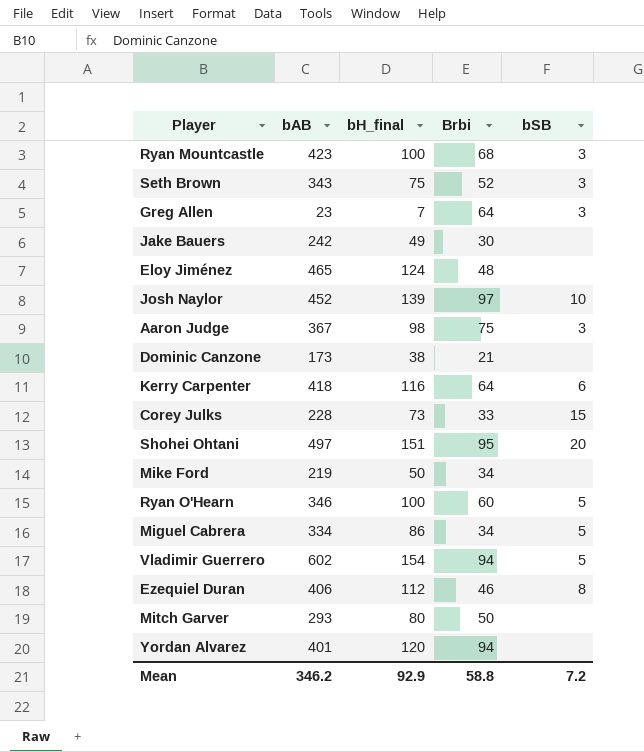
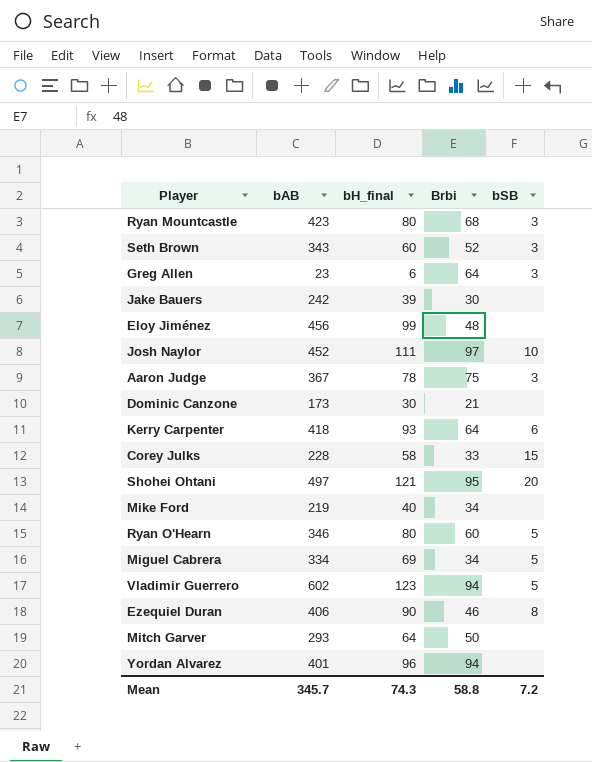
Ryan Mountcastle | bH_final: 100 -> 80
Seth Brown | bH_final: 75 -> 60
Greg Allen | bH_final: 7 -> 6
Jake Bauers | bH_final: 49 -> 39
Eloy Jiménez | bAB: 465 -> 456
Eloy Jiménez | bH_final: 124 -> 99
Josh Naylor | bH_final: 139 -> 111
Aaron Judge | bH_final: 98 -> 78
Dominic Canzone | bH_final: 38 -> 30
Kerry Carpenter | bH_final: 116 -> 93
Corey Julks | bH_final: 73 -> 58
Shohei Ohtani | bH_final: 151 -> 121
Mike Ford | bH_final: 50 -> 40
Ryan O'Hearn | bH_final: 100 -> 80
Miguel Cabrera | bH_final: 86 -> 69
Vladimir Guerrero | bH_final: 154 -> 123
Ezequiel Duran | bH_final: 112 -> 90
Mitch Garver | bH_final: 80 -> 64
Yordan Alvarez | bH_final: 120 -> 96
Mean | bAB: 346.2 -> 345.7
Mean | bH_final: 92.9 -> 74.3

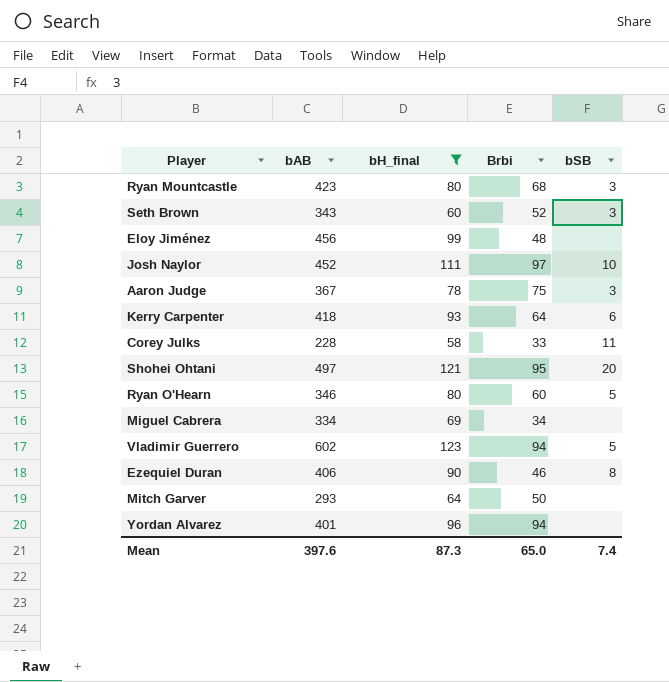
filter: none -> bH_final >= 58
Corey Julks | bSB: 15 -> 11
Miguel Cabrera | bSB: 5 -> none
Mean | bAB: 345.7 -> 397.6
Mean | bH_final: 74.3 -> 87.3
Mean | Brbi: 58.8 -> 65.0
Mean | bSB: 7.2 -> 7.4

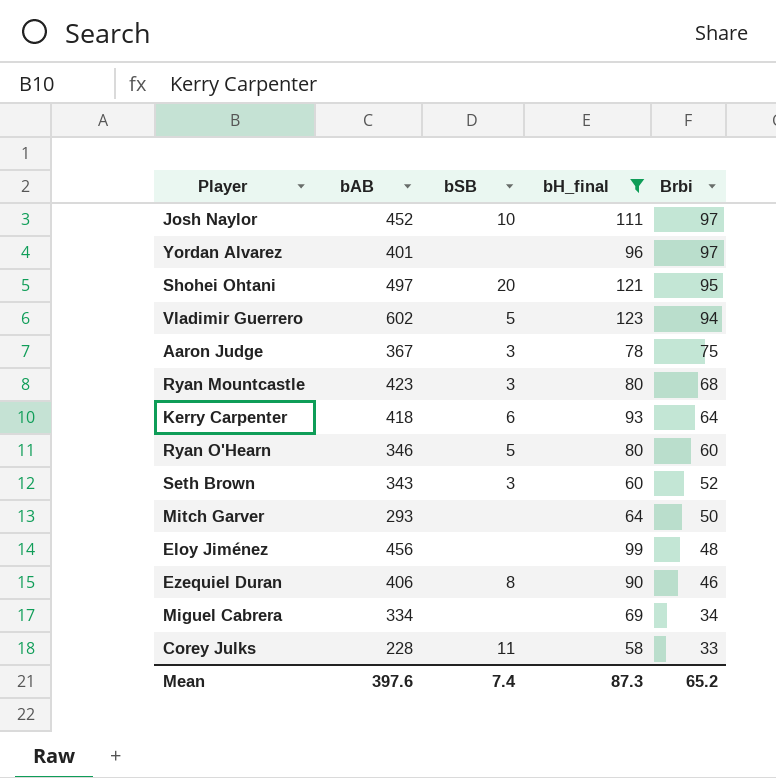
row order: none -> Brbi descending
column bSB | position: 5 -> 3
Yordan Alvarez | Brbi: 94 -> 97
Mean | Brbi: 65.0 -> 65.2

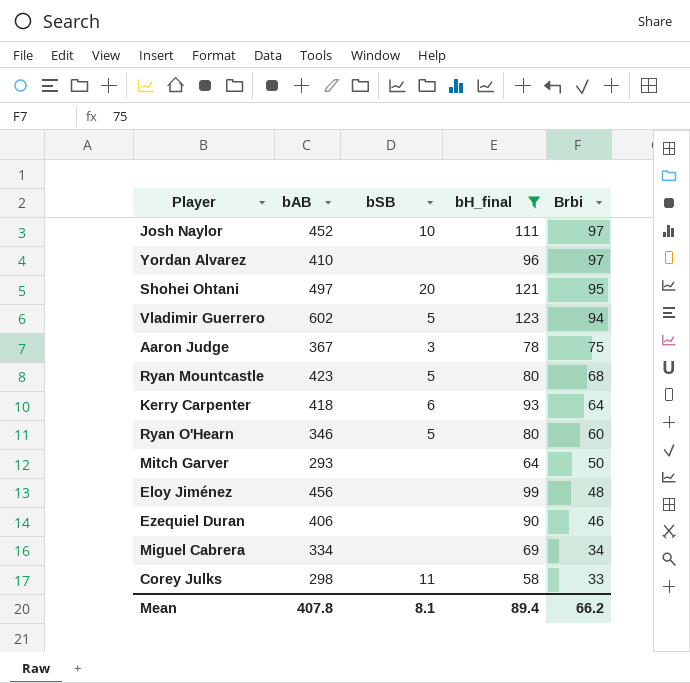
row Seth Brown: 343 | 3 | 60 | 52 -> none
Yordan Alvarez | bAB: 401 -> 410
Ryan Mountcastle | bSB: 3 -> 5
Ezequiel Duran | bSB: 8 -> none
Corey Julks | bAB: 228 -> 298
Mean | bAB: 397.6 -> 407.8
Mean | bSB: 7.4 -> 8.1
Mean | bH_final: 87.3 -> 89.4
Mean | Brbi: 65.2 -> 66.2

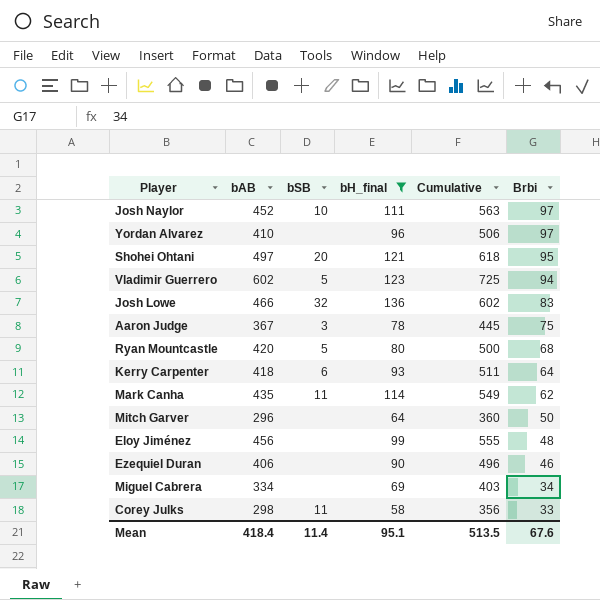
column Cumulative | formula: none -> [bAB] + [bH_final]
row Ryan O'Hearn: 346 | 5 | 80 | 60 -> none
row Josh Lowe: none -> 466 | 32 | 136 | 602 | 83
Ryan Mountcastle | bAB: 423 -> 420
row Mark Canha: none -> 435 | 11 | 114 | 549 | 62
Mitch Garver | bAB: 293 -> 296
Mean | bAB: 407.8 -> 418.4
Mean | bSB: 8.1 -> 11.4
Mean | bH_final: 89.4 -> 95.1
Mean | Brbi: 66.2 -> 67.6

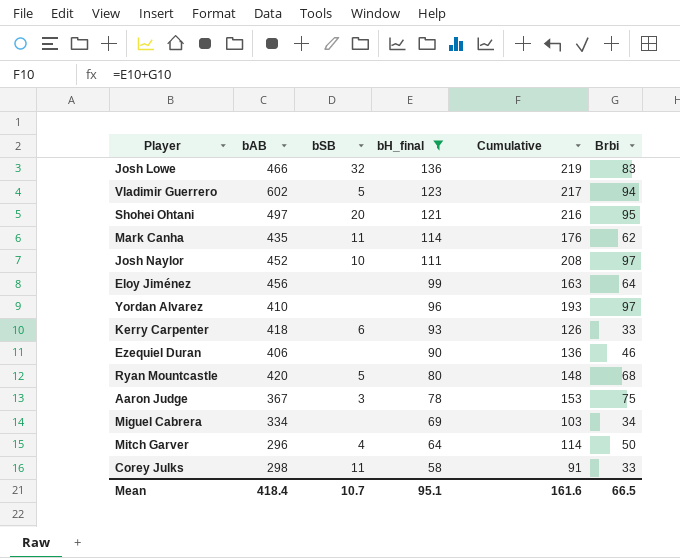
row order: Brbi descending -> bH_final descending
column Cumulative | formula: [bAB] + [bH_final] -> [bH_final] + [Brbi]
Eloy Jiménez | Brbi: 48 -> 64
Kerry Carpenter | Brbi: 64 -> 33
Mitch Garver | bSB: none -> 4
Mean | bSB: 11.4 -> 10.7
Mean | Cumulative: 513.5 -> 161.6
Mean | Brbi: 67.6 -> 66.5

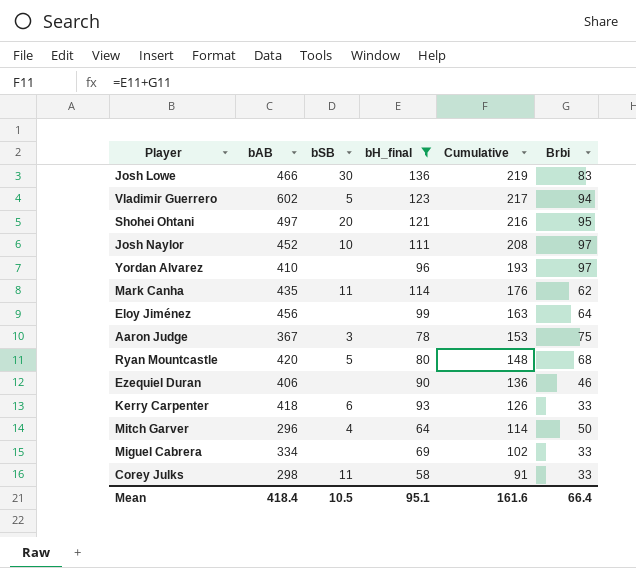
row order: bH_final descending -> Cumulative descending
Josh Lowe | bSB: 32 -> 30
Miguel Cabrera | Cumulative: 103 -> 102
Miguel Cabrera | Brbi: 34 -> 33
Mean | bSB: 10.7 -> 10.5
Mean | Brbi: 66.5 -> 66.4

